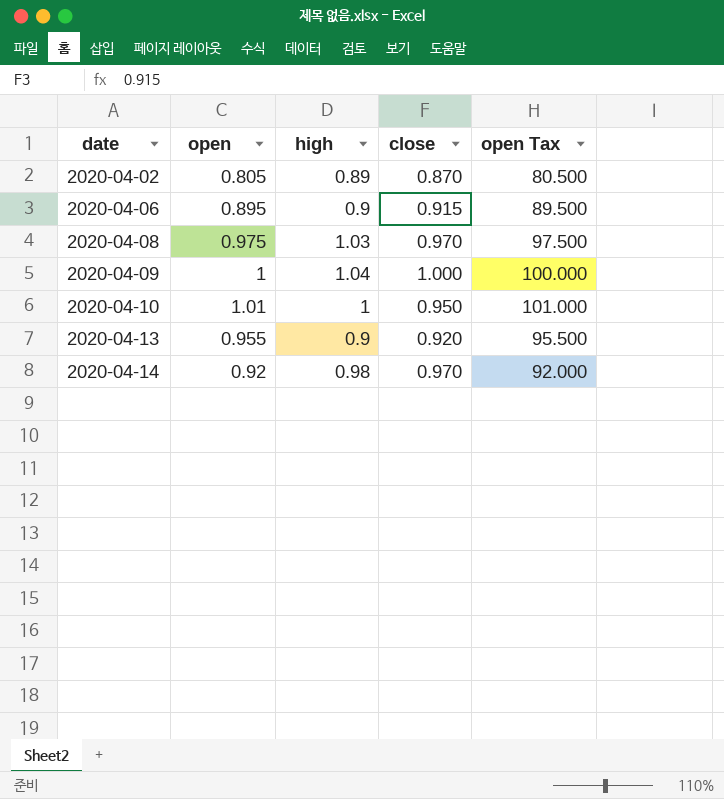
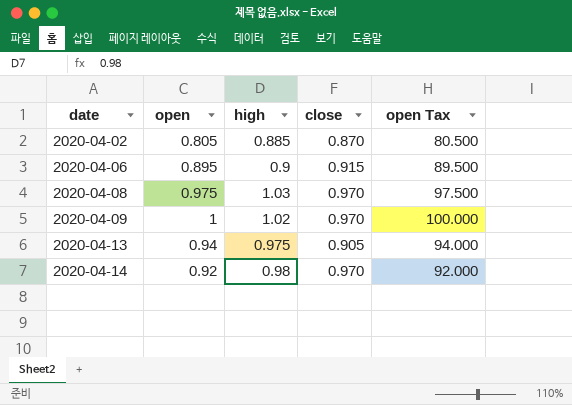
row 2020-04-10: 1.01 | 1 | 0.950 | 101.000 -> none
2020-04-02 | high: 0.89 -> 0.885
2020-04-09 | high: 1.04 -> 1.02
2020-04-09 | close: 1.000 -> 0.970
2020-04-13 | open: 0.955 -> 0.94
2020-04-13 | high: 0.9 -> 0.975
2020-04-13 | close: 0.920 -> 0.905
2020-04-13 | open Tax: 95.500 -> 94.000

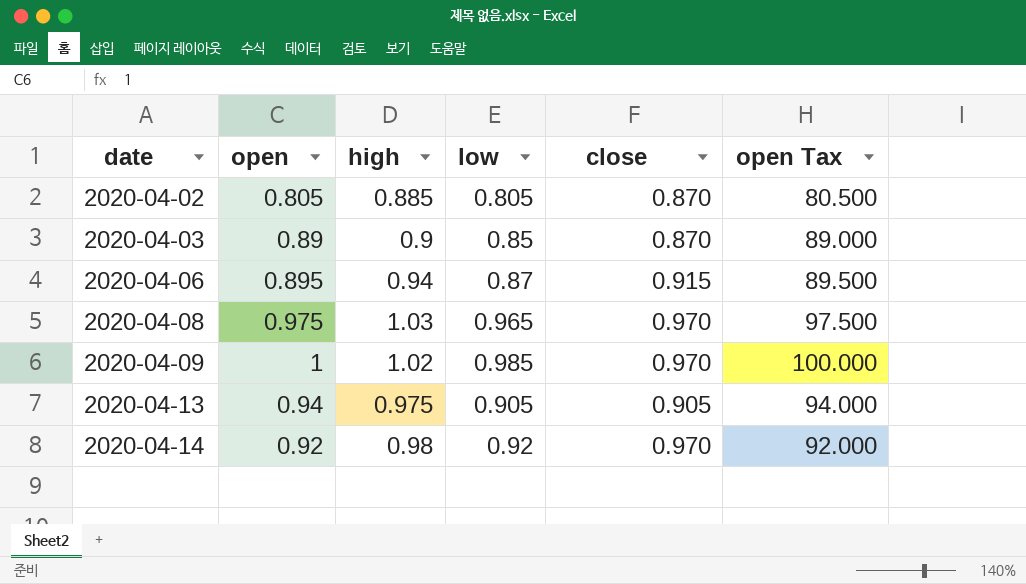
column low | position: none -> 4
row 2020-04-03: none -> 0.89 | 0.9 | 0.85 | 0.870 | 89.000
2020-04-06 | high: 0.9 -> 0.94

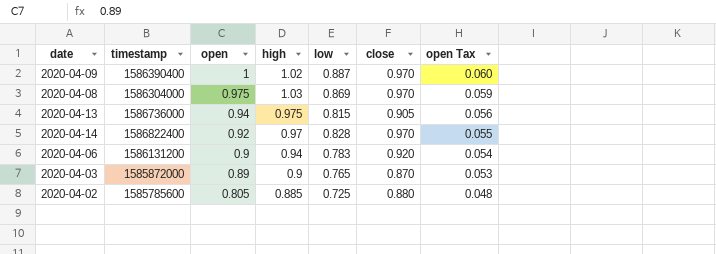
row order: date ascending -> open descending
column timestamp | position: none -> 2
column open Tax | formula: [open] * 100 -> [open] * 0.06
2020-04-09 | low: 0.985 -> 0.887
2020-04-08 | low: 0.965 -> 0.869
2020-04-13 | low: 0.905 -> 0.815
2020-04-14 | high: 0.98 -> 0.97
2020-04-14 | low: 0.92 -> 0.828
2020-04-06 | open: 0.895 -> 0.9
2020-04-06 | low: 0.87 -> 0.783
2020-04-06 | close: 0.915 -> 0.920
2020-04-03 | low: 0.85 -> 0.765
2020-04-02 | low: 0.805 -> 0.725
2020-04-02 | close: 0.870 -> 0.880

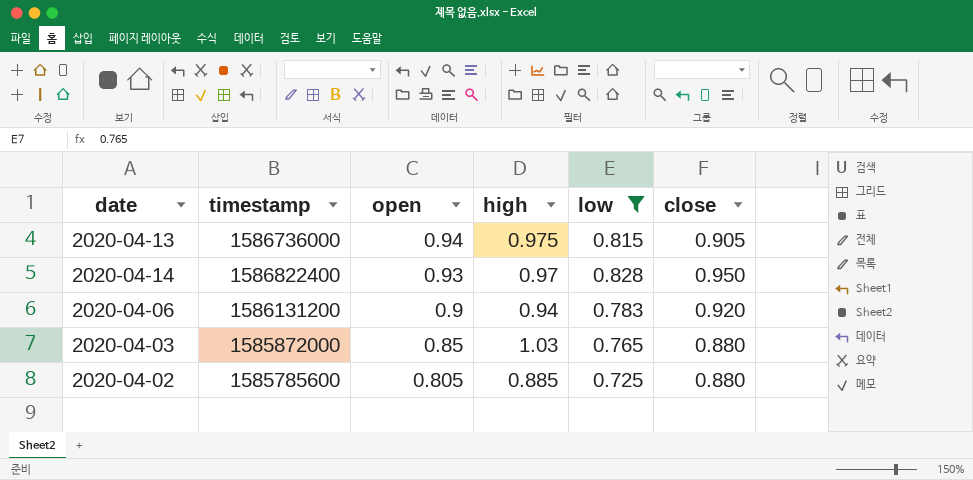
filter: none -> low <= 0.828
column open Tax | formula: [open] * 0.06 -> none
2020-04-14 | open: 0.92 -> 0.93
2020-04-14 | close: 0.970 -> 0.950
2020-04-03 | open: 0.89 -> 0.85
2020-04-03 | high: 0.9 -> 1.03
2020-04-03 | close: 0.870 -> 0.880

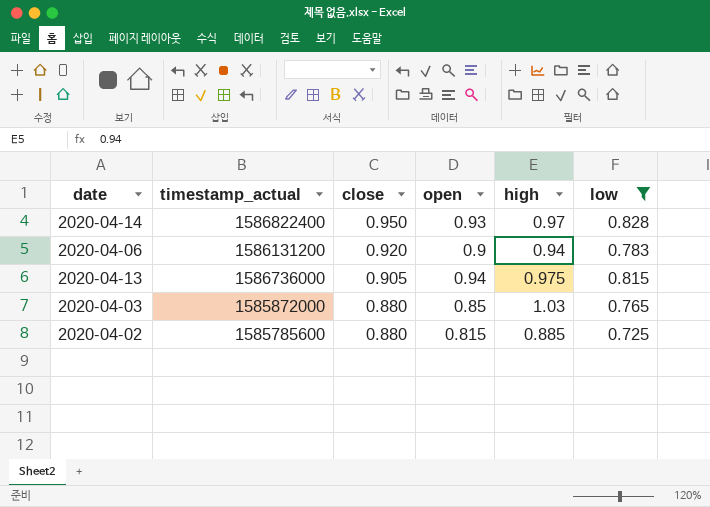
row order: open descending -> close descending
column name: timestamp -> timestamp_actual
column close | position: 6 -> 3
2020-04-02 | open: 0.805 -> 0.815

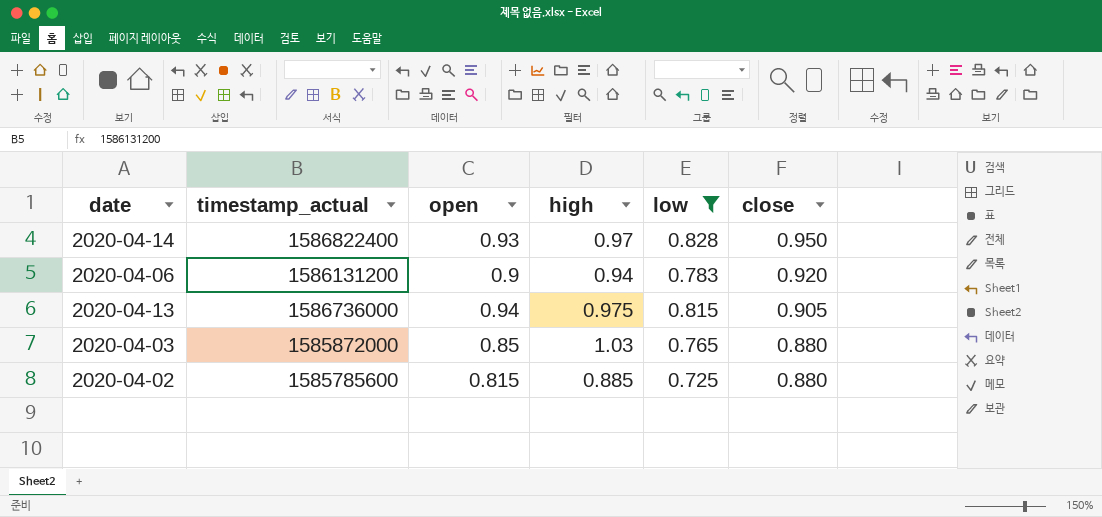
column close | position: 3 -> 6

